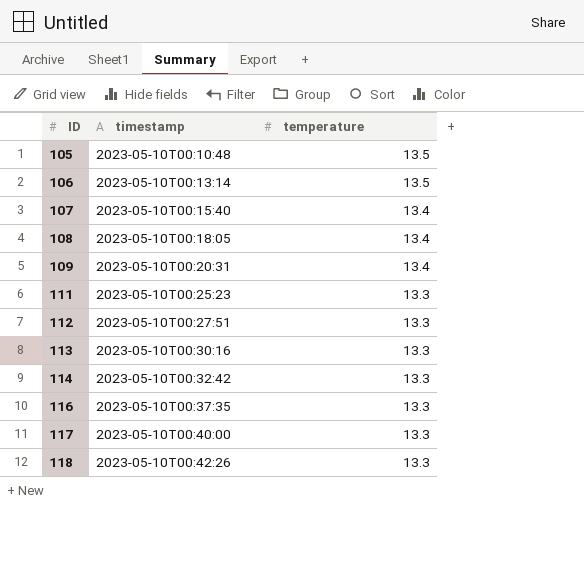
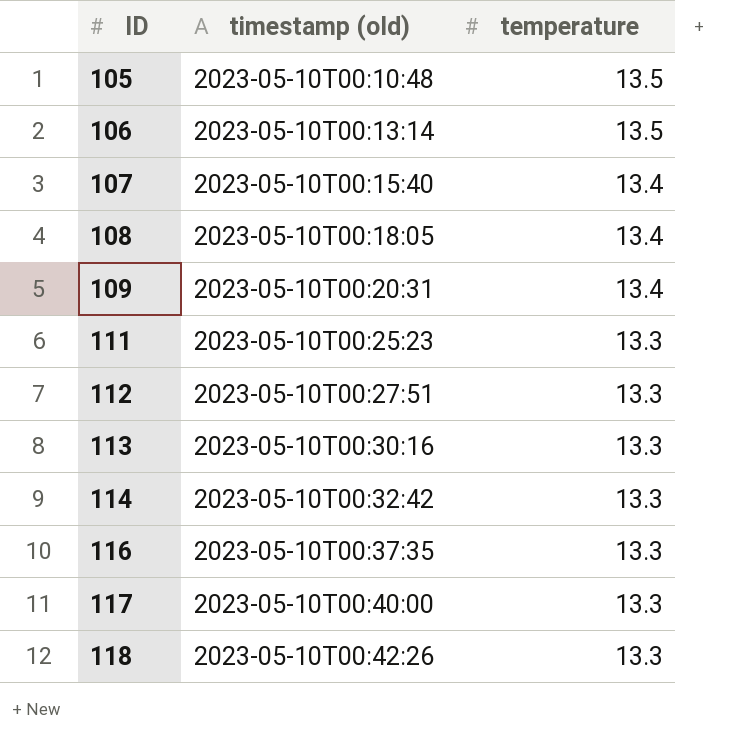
column name: timestamp -> timestamp (old)

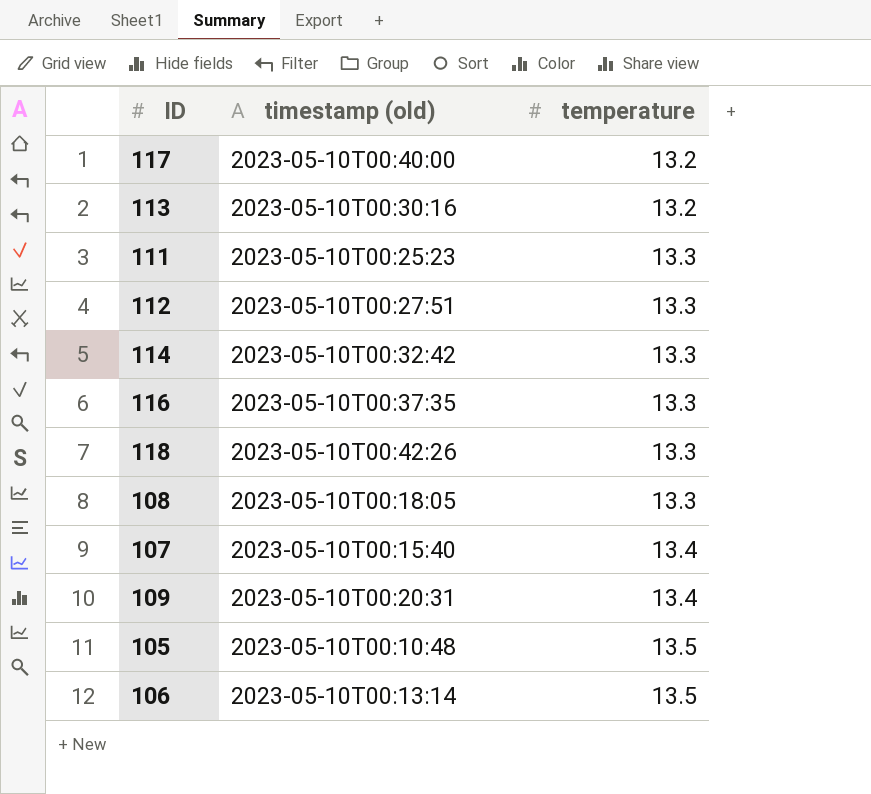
row order: ID ascending -> temperature ascending
117 | temperature: 13.3 -> 13.2
113 | temperature: 13.3 -> 13.2
108 | temperature: 13.4 -> 13.3

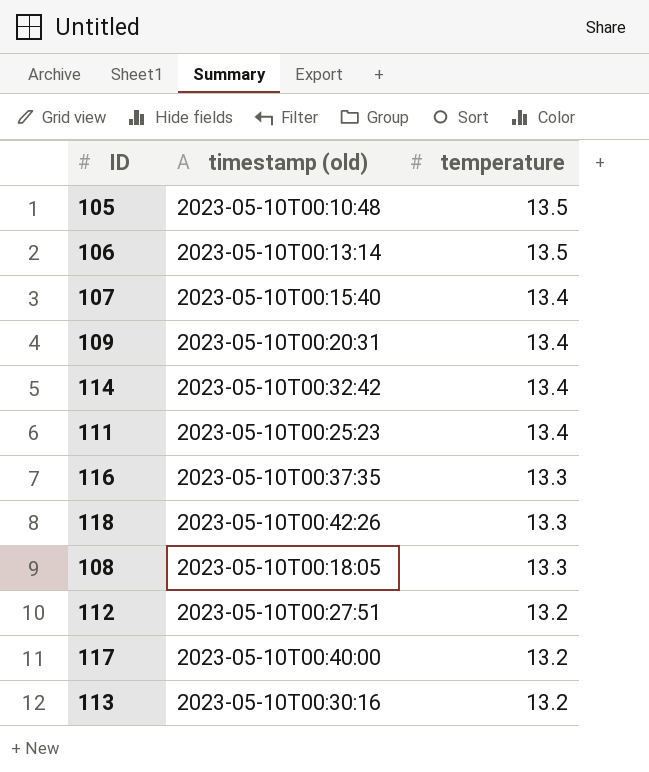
row order: temperature ascending -> temperature descending
114 | temperature: 13.3 -> 13.4
111 | temperature: 13.3 -> 13.4
112 | temperature: 13.3 -> 13.2

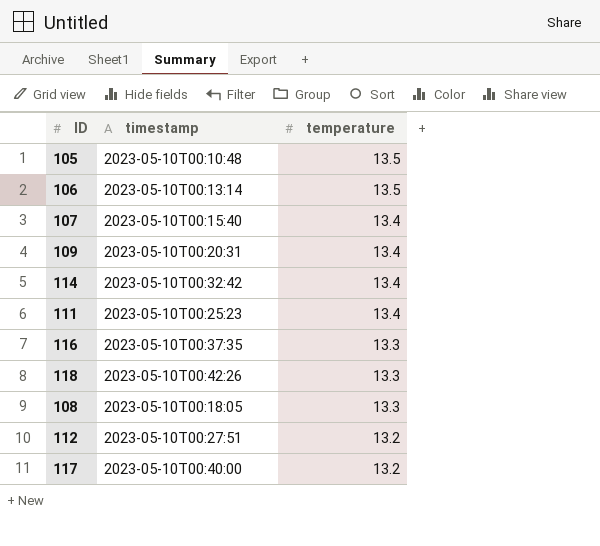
column name: timestamp (old) -> timestamp
row 113: 2023-05-10T00:30:16 | 13.2 -> none

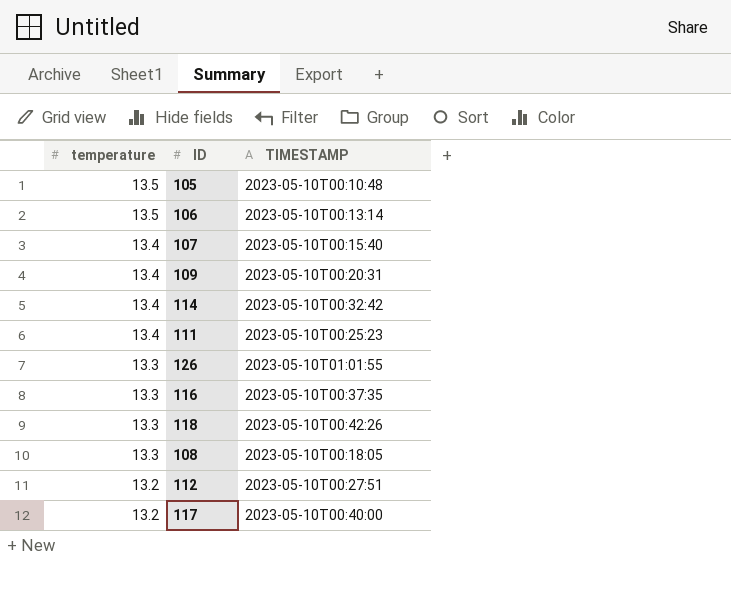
column temperature | position: 3 -> 1
column name: timestamp -> TIMESTAMP
row 126: none -> 13.3 | 2023-05-10T01:01:55

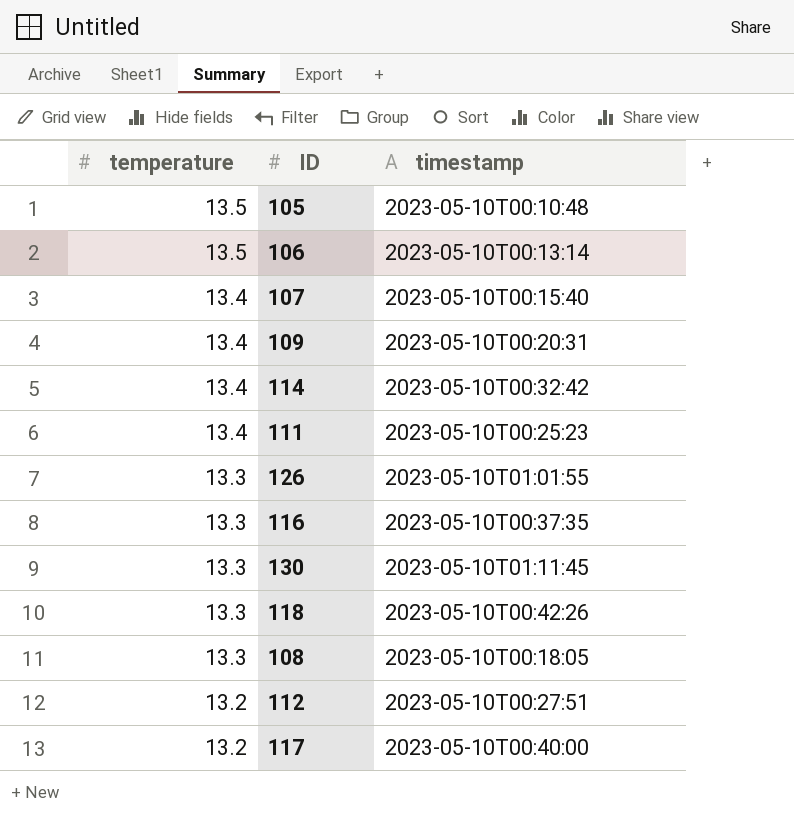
column name: TIMESTAMP -> timestamp
row 130: none -> 13.3 | 2023-05-10T01:11:45

